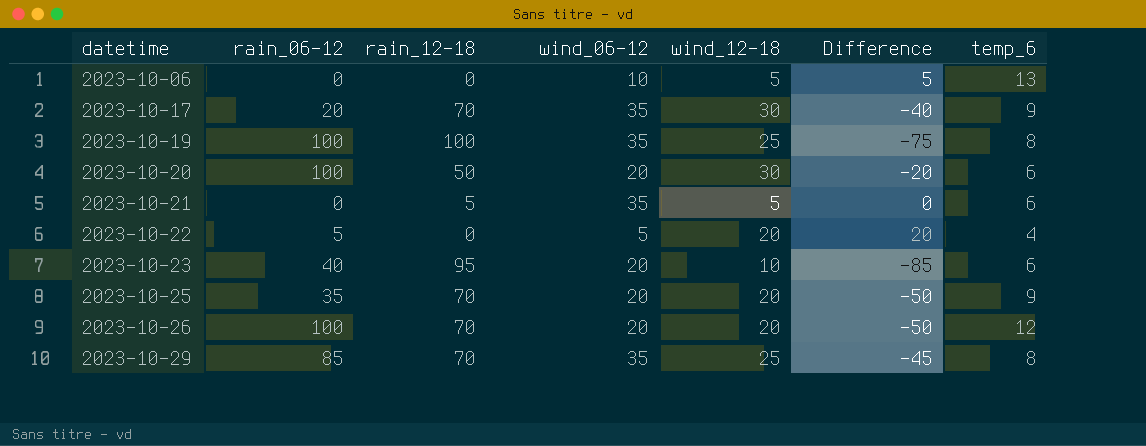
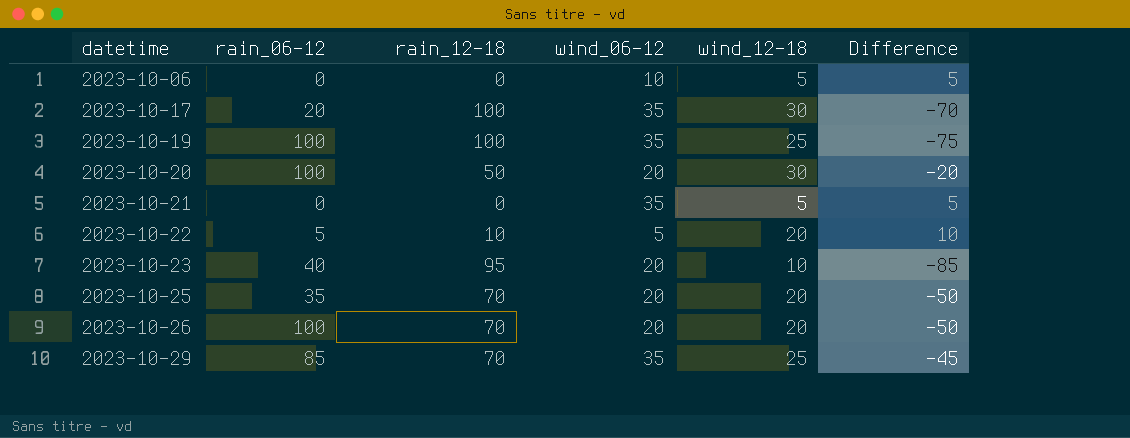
column temp_6 | position: 7 -> none
2023-10-17 | rain_12-18: 70 -> 100
2023-10-17 | Difference: -40 -> -70
2023-10-21 | rain_12-18: 5 -> 0
2023-10-21 | Difference: 0 -> 5
2023-10-22 | rain_12-18: 0 -> 10
2023-10-22 | Difference: 20 -> 10

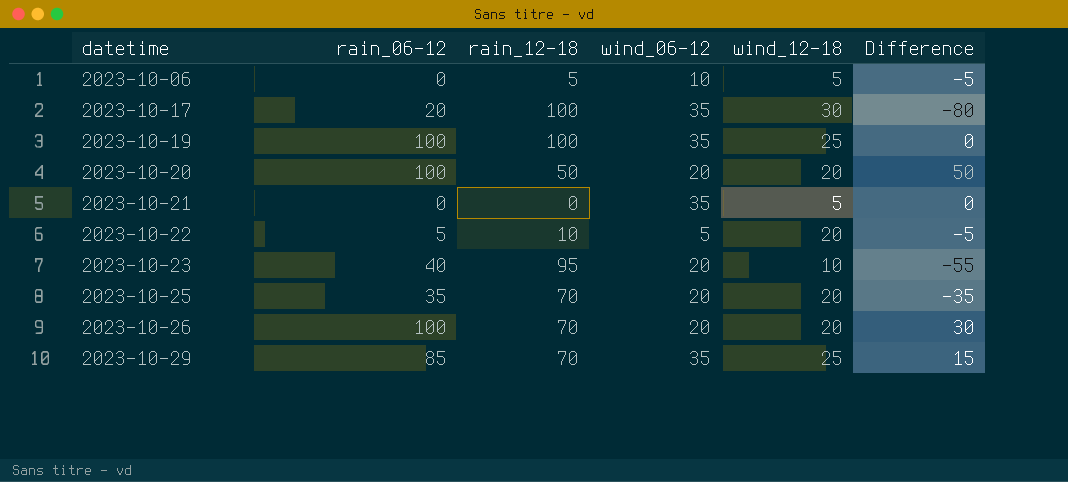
column Difference | formula: [wind_12-18] - [rain_12-18] -> [rain_06-12] - [rain_12-18]
2023-10-06 | rain_12-18: 0 -> 5
2023-10-20 | wind_12-18: 30 -> 20

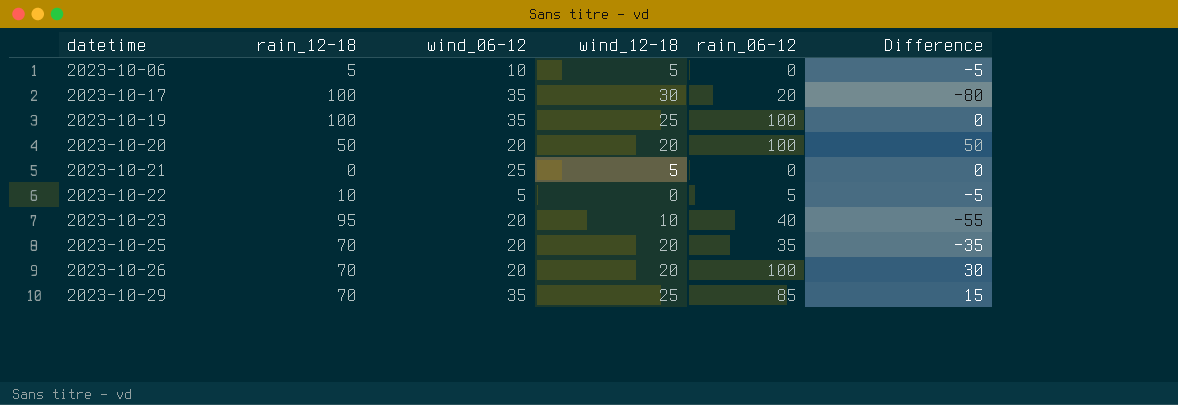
column rain_06-12 | position: 2 -> 5
2023-10-21 | wind_06-12: 35 -> 25
2023-10-22 | wind_12-18: 20 -> 0

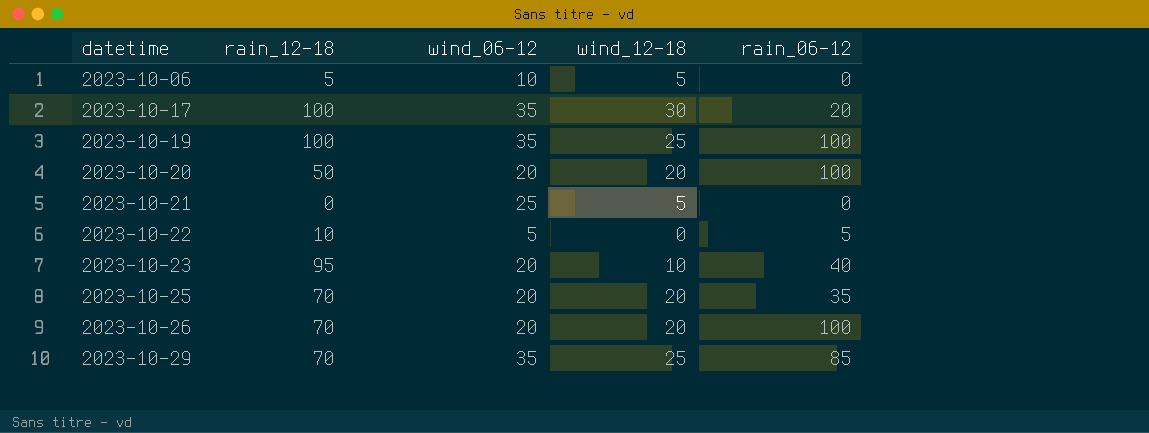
column Difference | formula: [rain_06-12] - [rain_12-18] -> none

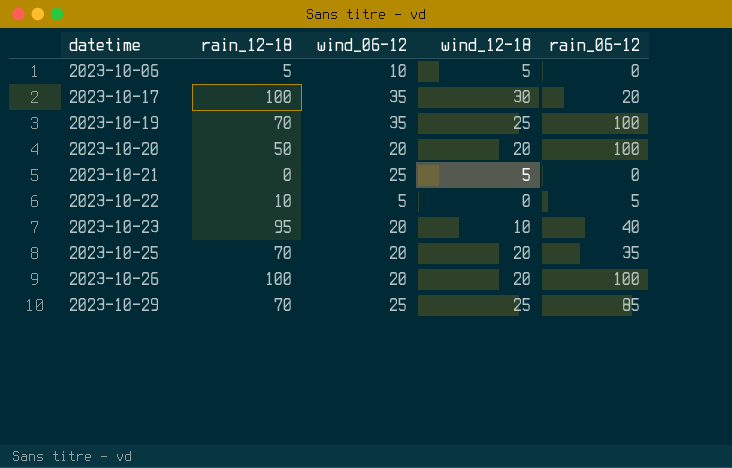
2023-10-19 | rain_12-18: 100 -> 70
2023-10-26 | rain_12-18: 70 -> 100
2023-10-29 | wind_06-12: 35 -> 25

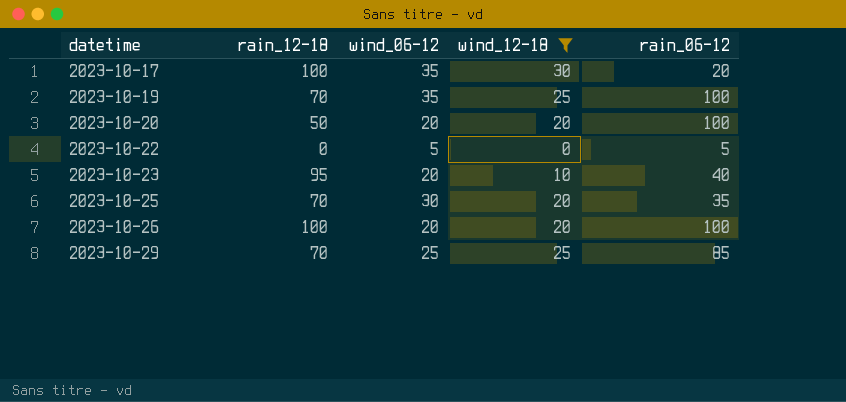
filter: none -> wind_12-18 != 5
2023-10-22 | rain_12-18: 10 -> 0
2023-10-25 | wind_06-12: 20 -> 30

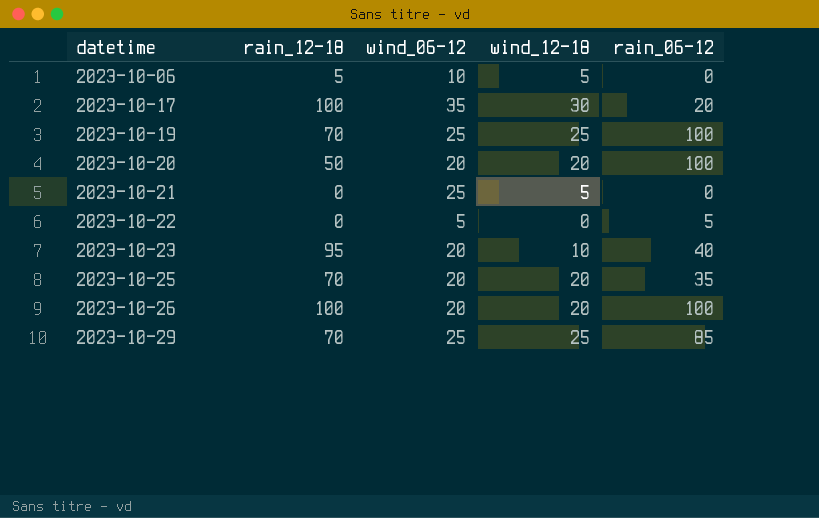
filter: wind_12-18 != 5 -> none
2023-10-19 | wind_06-12: 35 -> 25
2023-10-25 | wind_06-12: 30 -> 20

